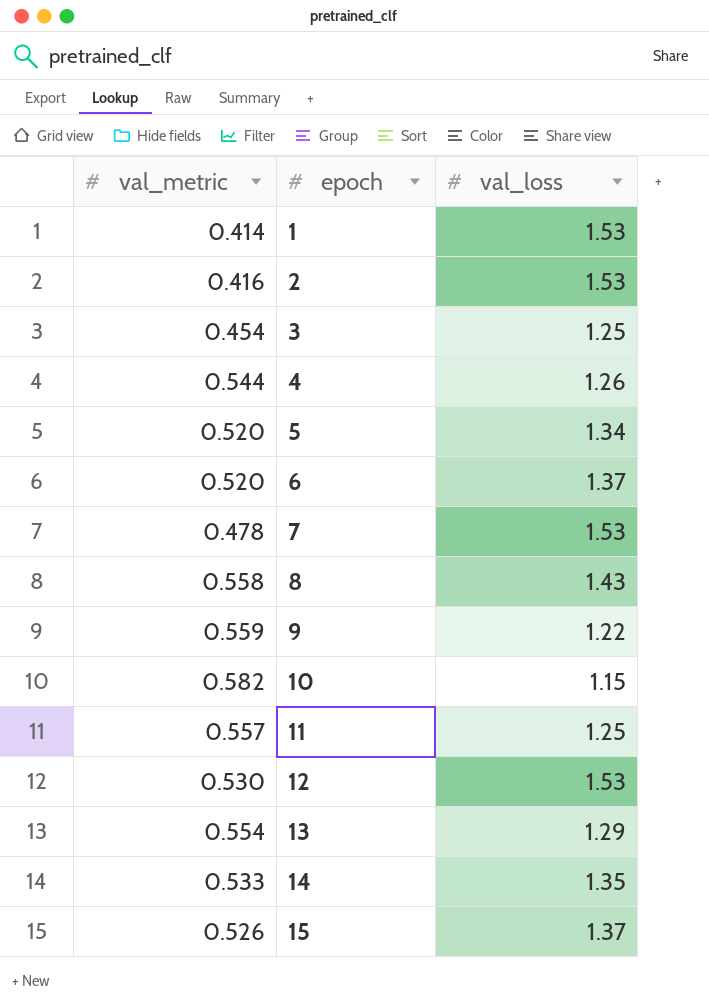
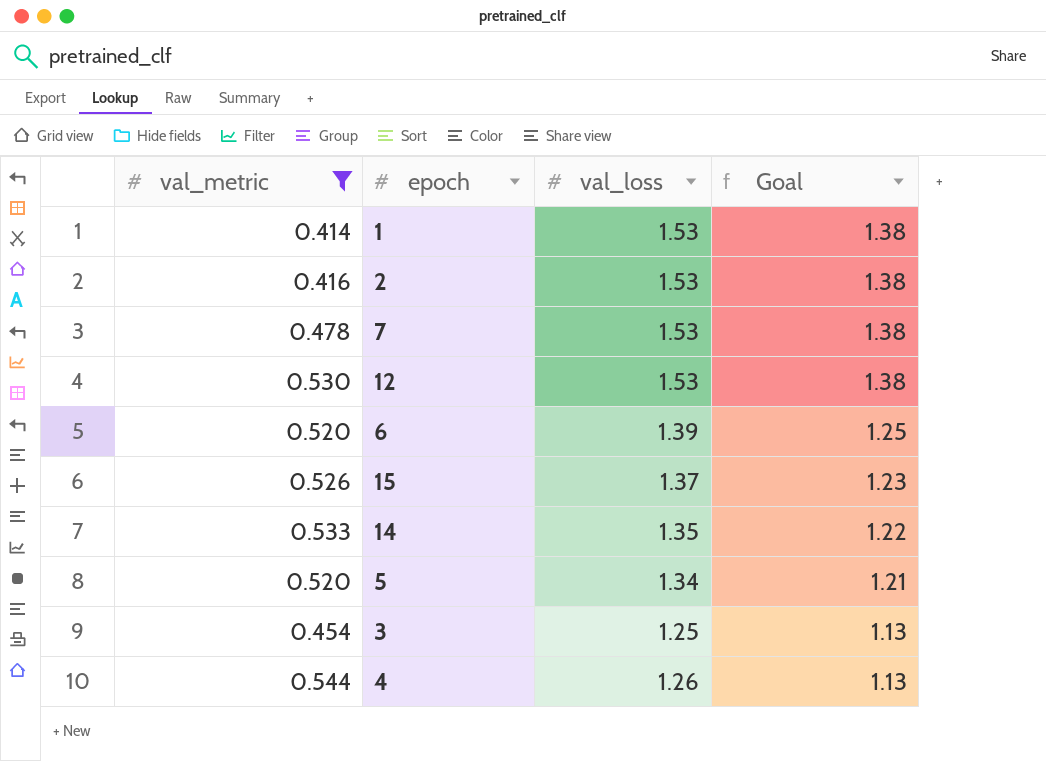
filter: none -> val_metric <= 0.544
row order: epoch ascending -> Goal descending
column Goal | formula: none -> [val_loss] * 0.9
6 | val_loss: 1.37 -> 1.39

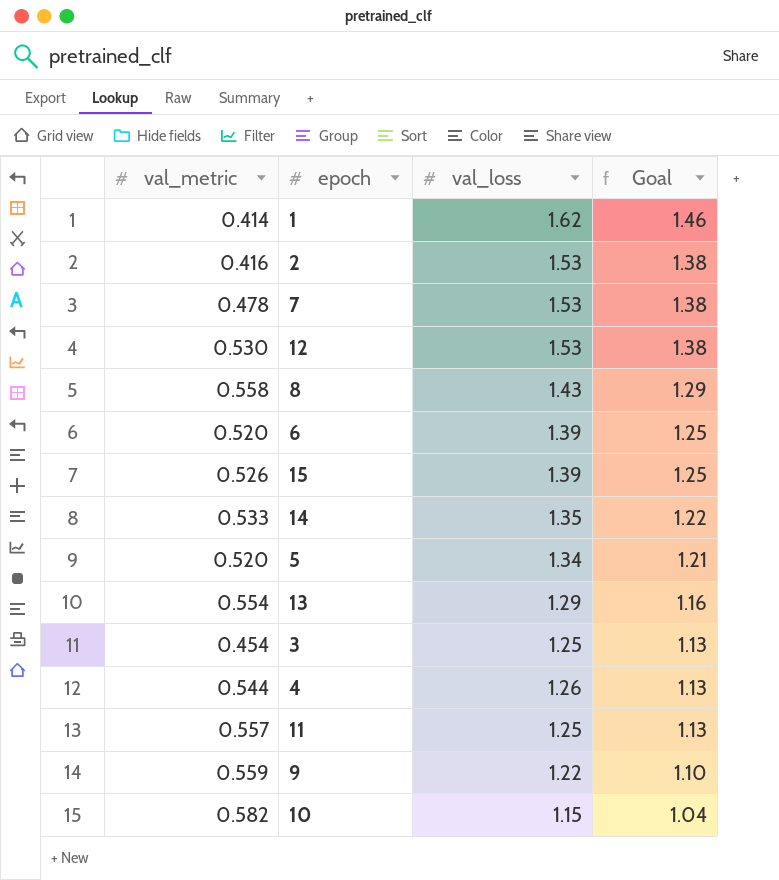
filter: val_metric <= 0.544 -> none
1 | val_loss: 1.53 -> 1.62
1 | Goal: 1.38 -> 1.46
15 | val_loss: 1.37 -> 1.39
15 | Goal: 1.23 -> 1.25

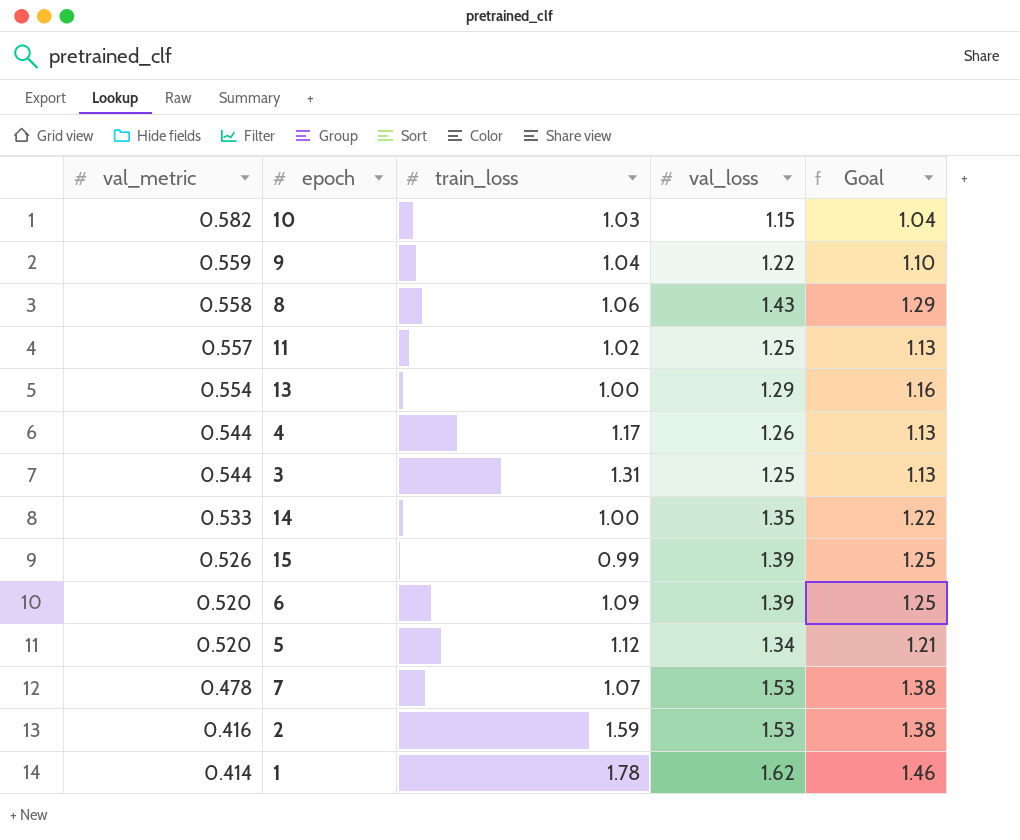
row order: Goal descending -> val_metric descending
column train_loss | position: none -> 3
row 12: 0.530 | 1.53 | 1.38 -> none
3 | val_metric: 0.454 -> 0.544

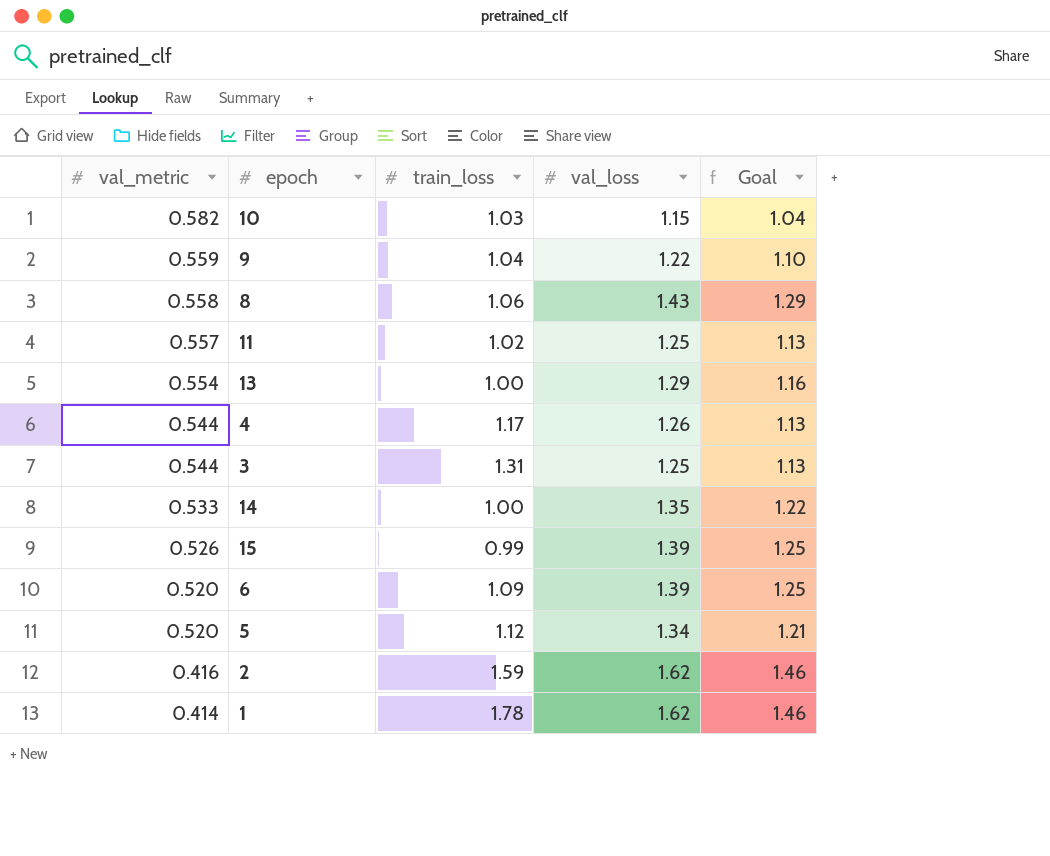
row 7: 0.478 | 1.07 | 1.53 | 1.38 -> none
2 | val_loss: 1.53 -> 1.62
2 | Goal: 1.38 -> 1.46

